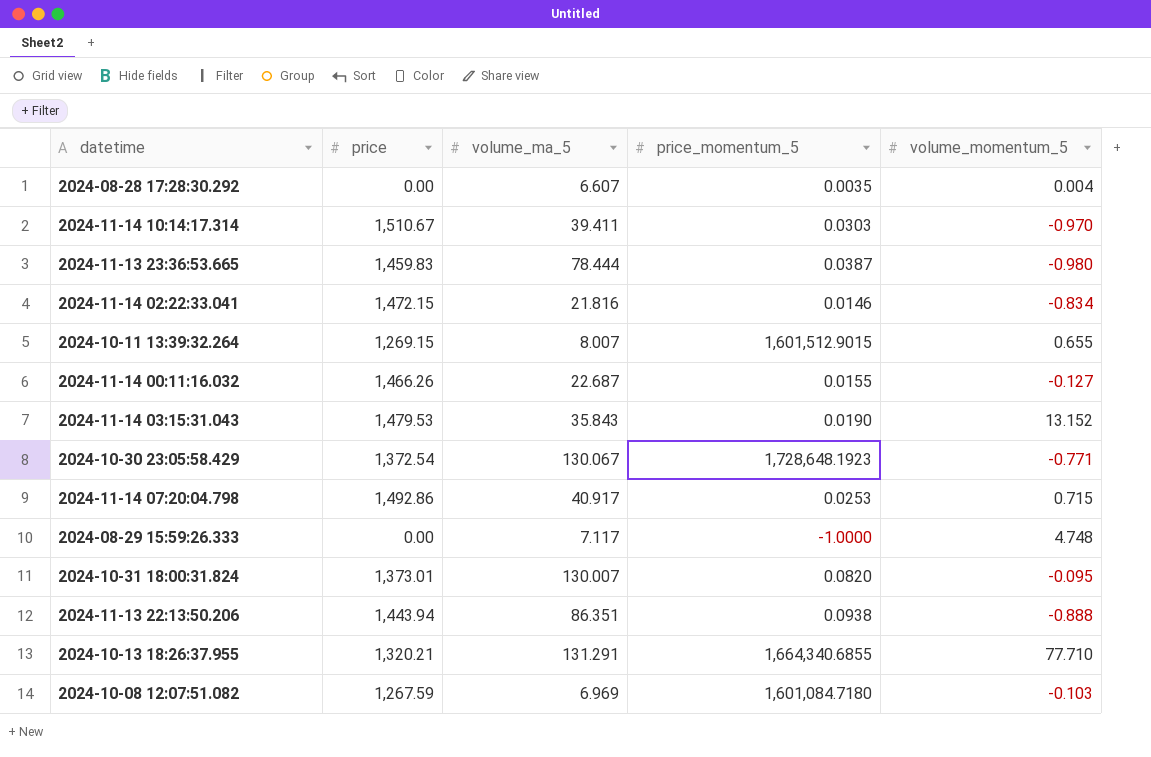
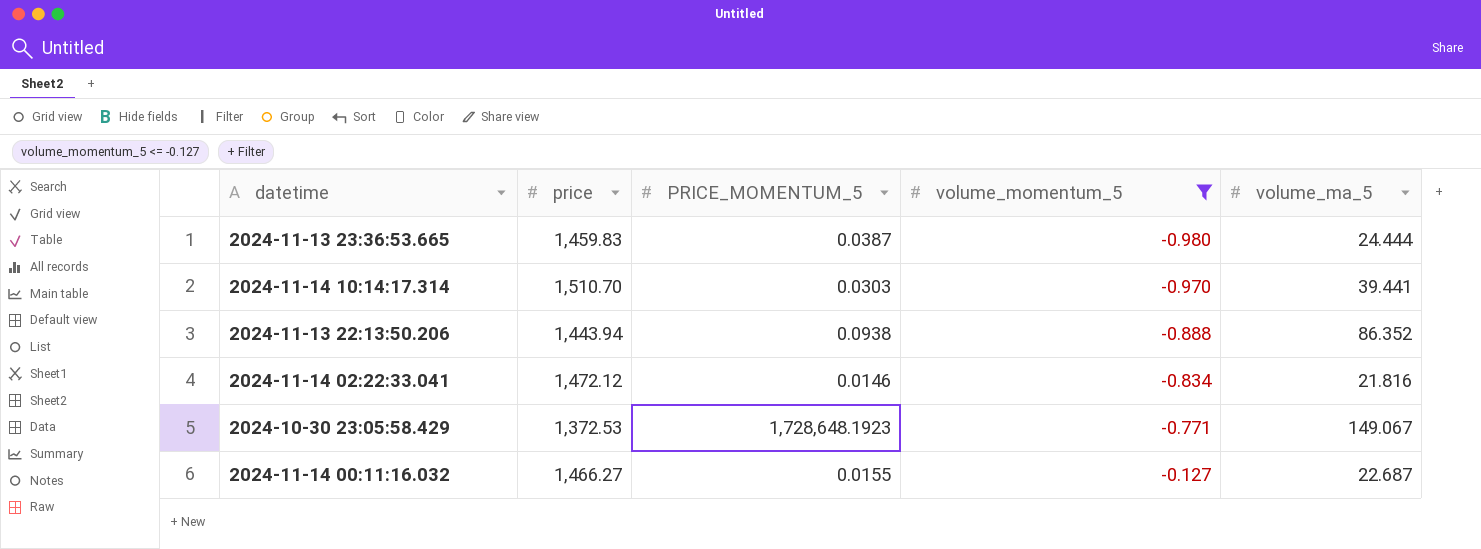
filter: none -> volume_momentum_5 <= -0.127
row order: none -> volume_momentum_5 ascending
column name: price_momentum_5 -> PRICE_MOMENTUM_5
column volume_ma_5 | position: 3 -> 5
2024-11-13 23:36:53.665 | volume_ma_5: 78.444 -> 24.444
2024-11-14 10:14:17.314 | price: 1,510.67 -> 1,510.70
2024-11-14 10:14:17.314 | volume_ma_5: 39.411 -> 39.441
2024-11-13 22:13:50.206 | volume_ma_5: 86.351 -> 86.352
2024-11-14 02:22:33.041 | price: 1,472.15 -> 1,472.12
2024-10-30 23:05:58.429 | price: 1,372.54 -> 1,372.53
2024-10-30 23:05:58.429 | volume_ma_5: 130.067 -> 149.067
2024-11-14 00:11:16.032 | price: 1,466.26 -> 1,466.27

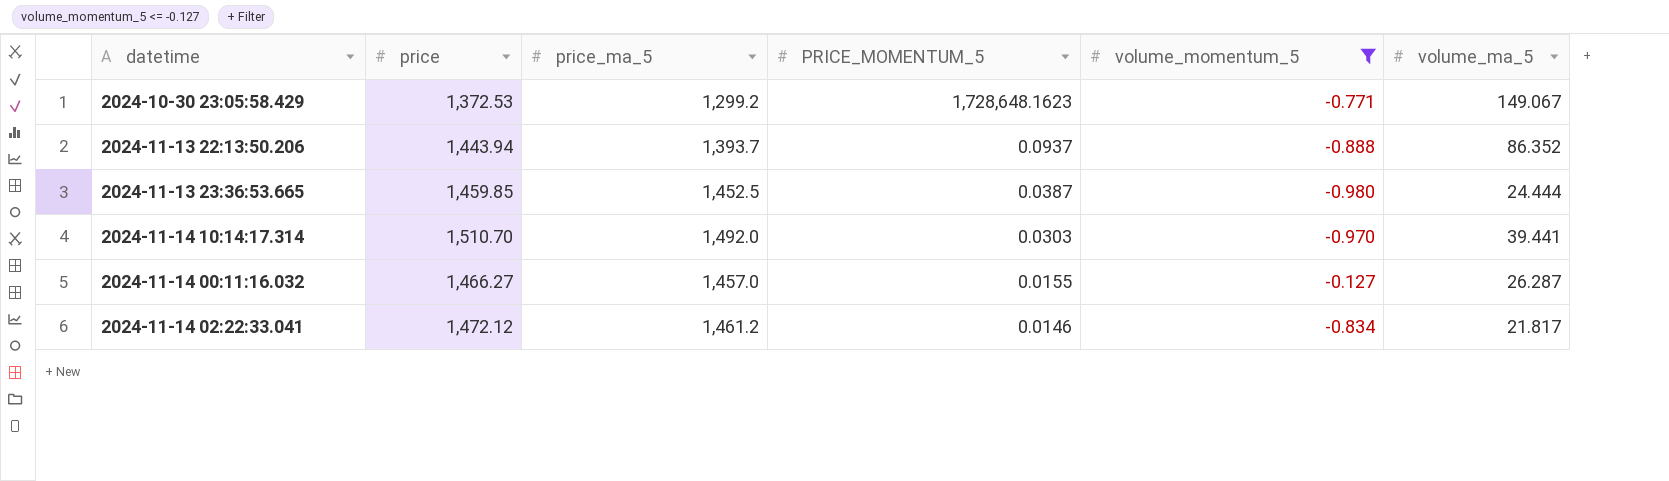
row order: volume_momentum_5 ascending -> PRICE_MOMENTUM_5 descending
column price_ma_5 | position: none -> 3
2024-10-30 23:05:58.429 | PRICE_MOMENTUM_5: 1,728,648.1923 -> 1,728,648.1623
2024-11-13 22:13:50.206 | PRICE_MOMENTUM_5: 0.0938 -> 0.0937
2024-11-13 23:36:53.665 | price: 1,459.83 -> 1,459.85
2024-11-14 00:11:16.032 | volume_ma_5: 22.687 -> 26.287
2024-11-14 02:22:33.041 | volume_ma_5: 21.816 -> 21.817

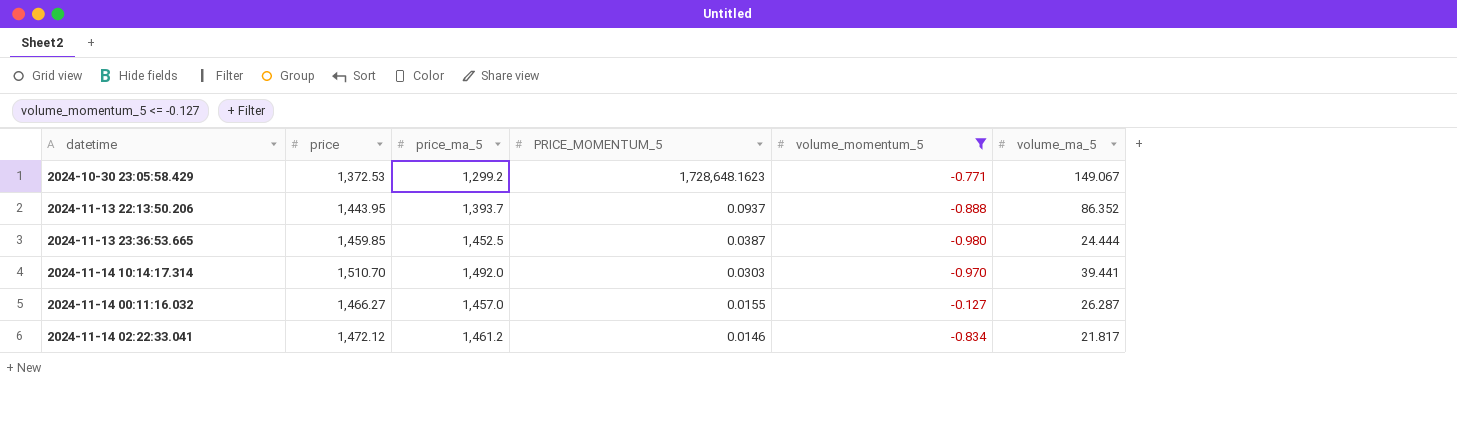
2024-11-13 22:13:50.206 | price: 1,443.94 -> 1,443.95

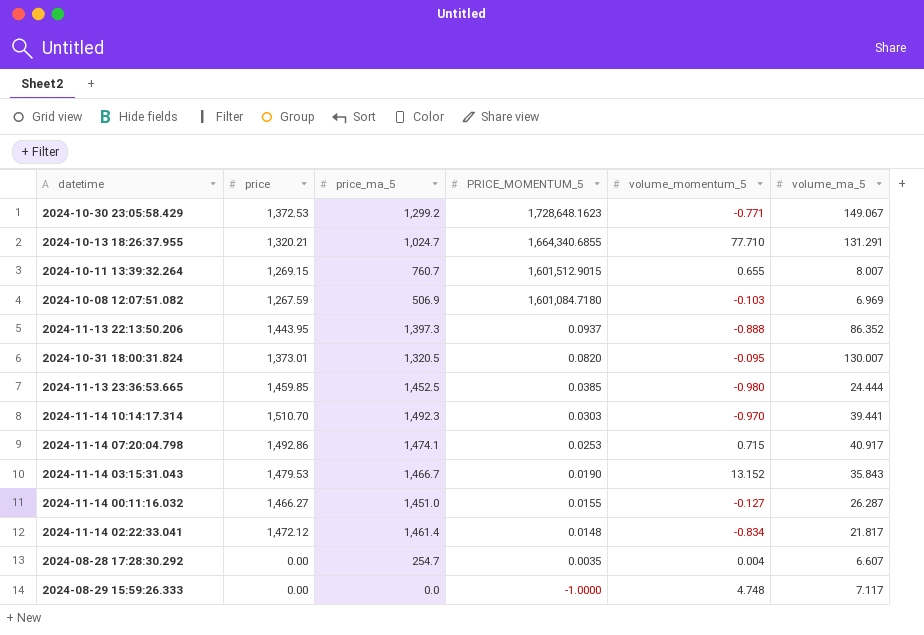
filter: volume_momentum_5 <= -0.127 -> none
2024-11-13 22:13:50.206 | price_ma_5: 1,393.7 -> 1,397.3
2024-11-13 23:36:53.665 | PRICE_MOMENTUM_5: 0.0387 -> 0.0385
2024-11-14 10:14:17.314 | price_ma_5: 1,492.0 -> 1,492.3
2024-11-14 00:11:16.032 | price_ma_5: 1,457.0 -> 1,451.0
2024-11-14 02:22:33.041 | price_ma_5: 1,461.2 -> 1,461.4
2024-11-14 02:22:33.041 | PRICE_MOMENTUM_5: 0.0146 -> 0.0148

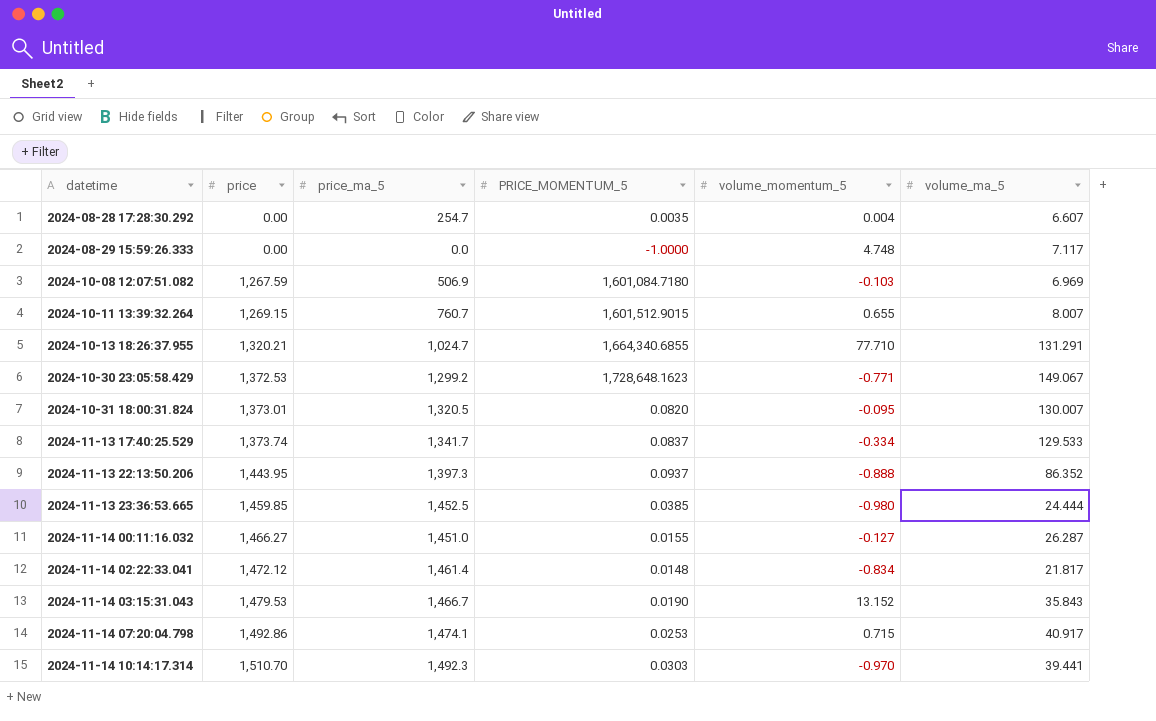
row order: PRICE_MOMENTUM_5 descending -> datetime ascending
row 2024-11-13 17:40:25.529: none -> 1,373.74 | 1,341.7 | 0.0837 | -0.334 | 129.533

